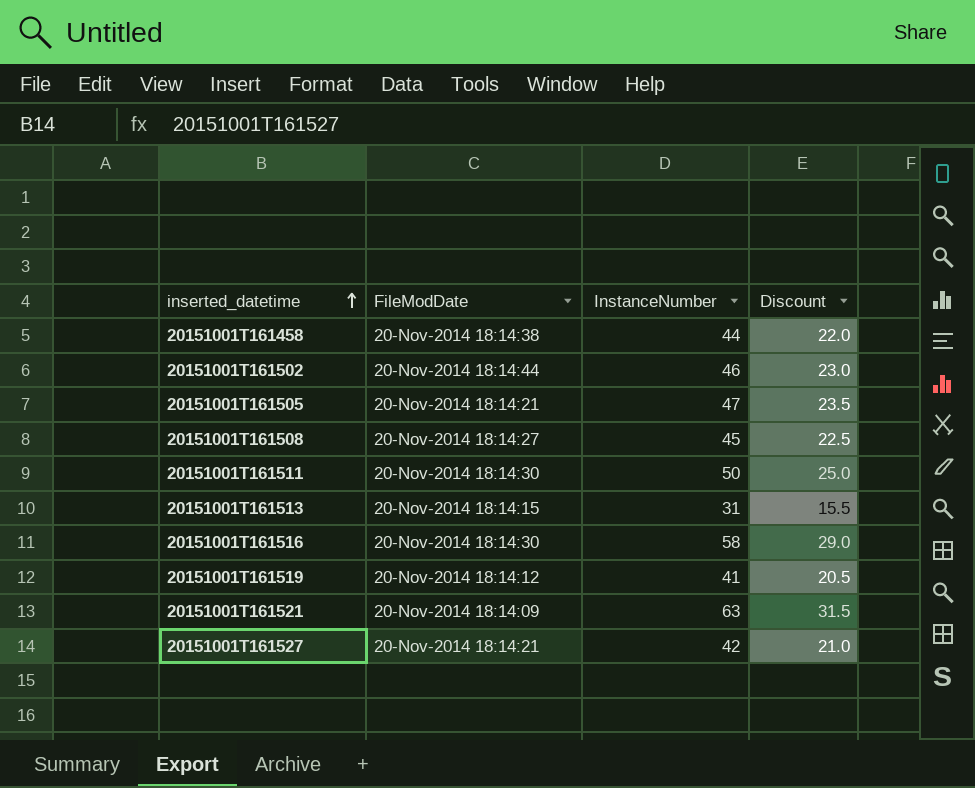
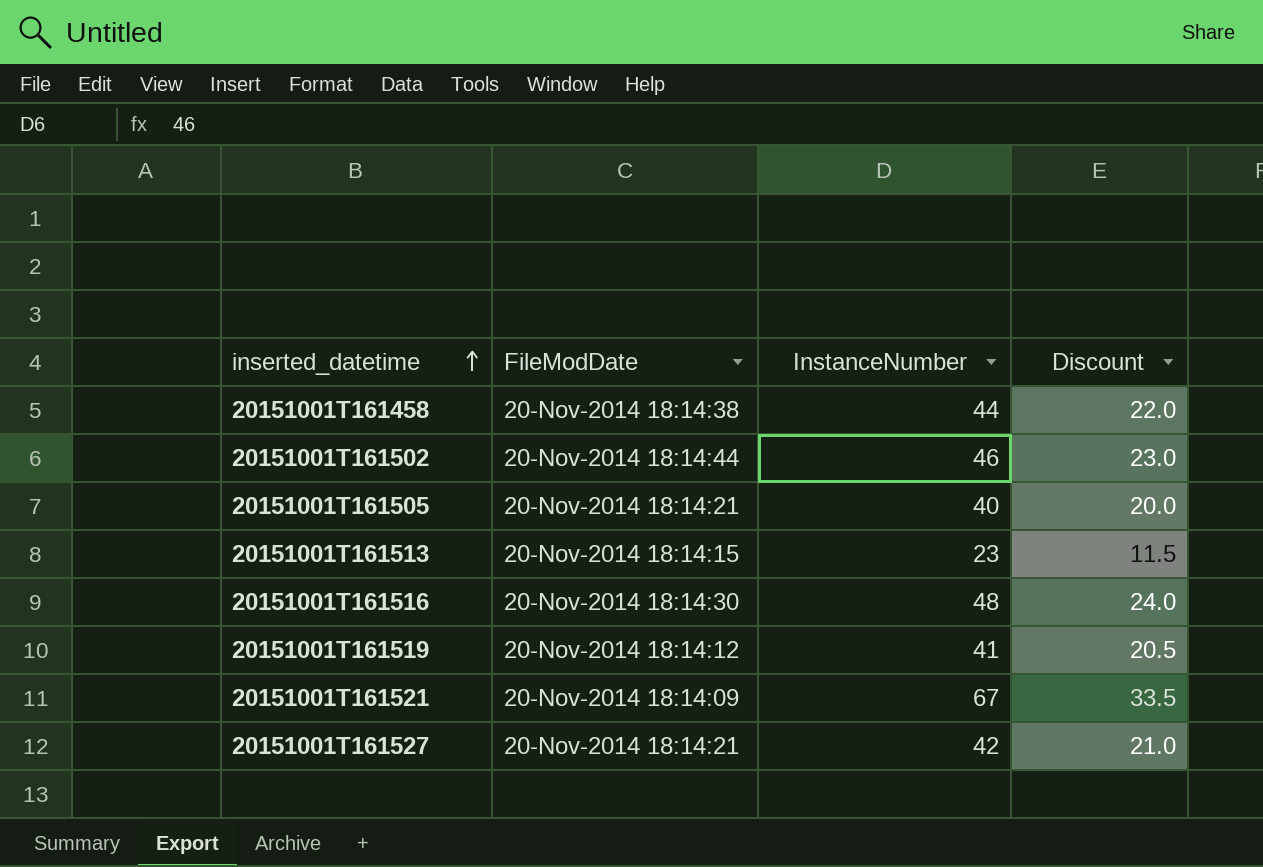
row 20151001T161508: 20-Nov-2014 18:14:27 | 45 | 22.5 -> none
row 20151001T161511: 20-Nov-2014 18:14:30 | 50 | 25.0 -> none
20151001T161505 | InstanceNumber: 47 -> 40
20151001T161505 | Discount: 23.5 -> 20.0
20151001T161513 | InstanceNumber: 31 -> 23
20151001T161513 | Discount: 15.5 -> 11.5
20151001T161516 | InstanceNumber: 58 -> 48
20151001T161516 | Discount: 29.0 -> 24.0
20151001T161521 | InstanceNumber: 63 -> 67
20151001T161521 | Discount: 31.5 -> 33.5

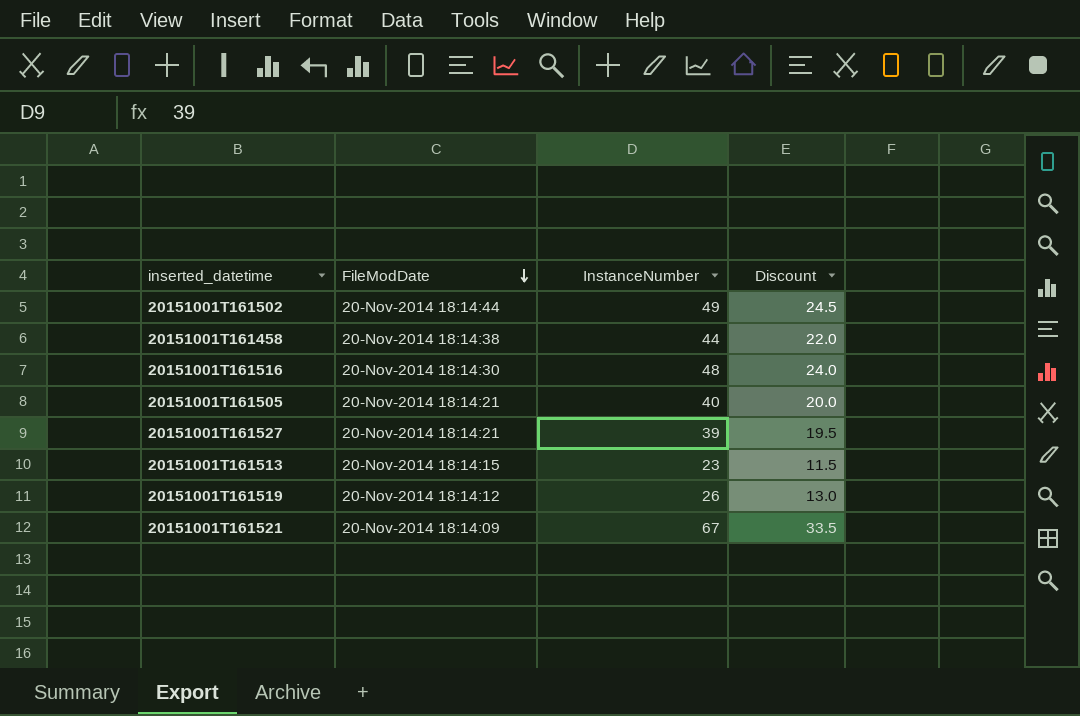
row order: inserted_datetime ascending -> FileModDate descending
20151001T161502 | InstanceNumber: 46 -> 49
20151001T161502 | Discount: 23.0 -> 24.5
20151001T161527 | InstanceNumber: 42 -> 39
20151001T161527 | Discount: 21.0 -> 19.5
20151001T161519 | InstanceNumber: 41 -> 26
20151001T161519 | Discount: 20.5 -> 13.0

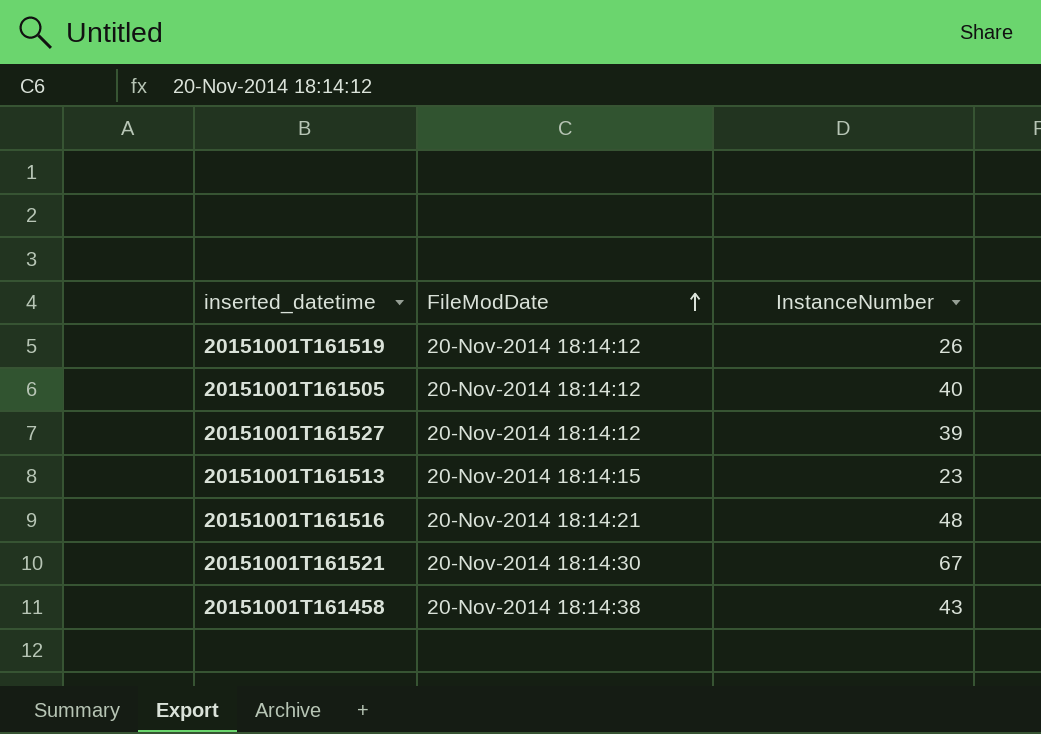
row order: FileModDate descending -> FileModDate ascending
column Discount | formula: [InstanceNumber] * 0.5 -> none
row 20151001T161502: 20-Nov-2014 18:14:44 | 49 | 24.5 -> none
20151001T161505 | FileModDate: 20-Nov-2014 18:14:21 -> 20-Nov-2014 18:14:12
20151001T161527 | FileModDate: 20-Nov-2014 18:14:21 -> 20-Nov-2014 18:14:12
20151001T161516 | FileModDate: 20-Nov-2014 18:14:30 -> 20-Nov-2014 18:14:21
20151001T161521 | FileModDate: 20-Nov-2014 18:14:09 -> 20-Nov-2014 18:14:30
20151001T161458 | InstanceNumber: 44 -> 43

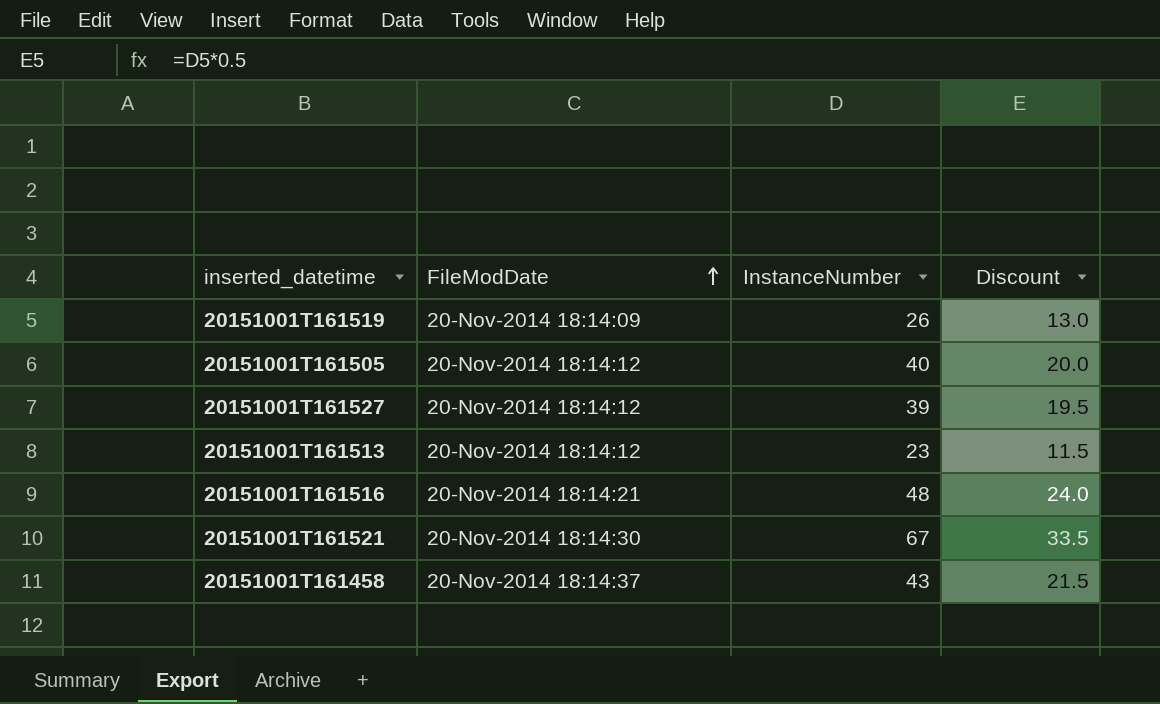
column Discount | formula: none -> [InstanceNumber] * 0.5
20151001T161519 | FileModDate: 20-Nov-2014 18:14:12 -> 20-Nov-2014 18:14:09
20151001T161513 | FileModDate: 20-Nov-2014 18:14:15 -> 20-Nov-2014 18:14:12
20151001T161458 | FileModDate: 20-Nov-2014 18:14:38 -> 20-Nov-2014 18:14:37

